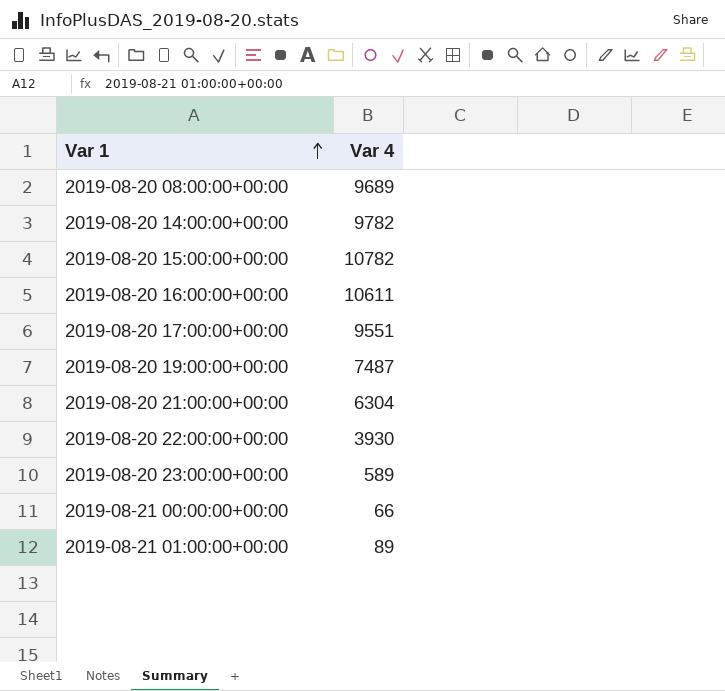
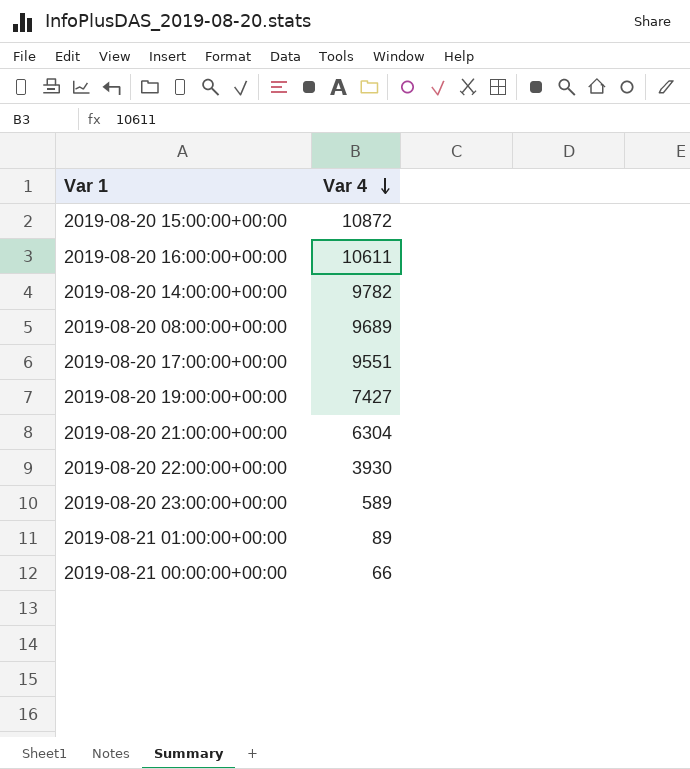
row order: Var 1 ascending -> Var 4 descending
2019-08-20 15:00:00+00:00 | Var 4: 10782 -> 10872
2019-08-20 19:00:00+00:00 | Var 4: 7487 -> 7427

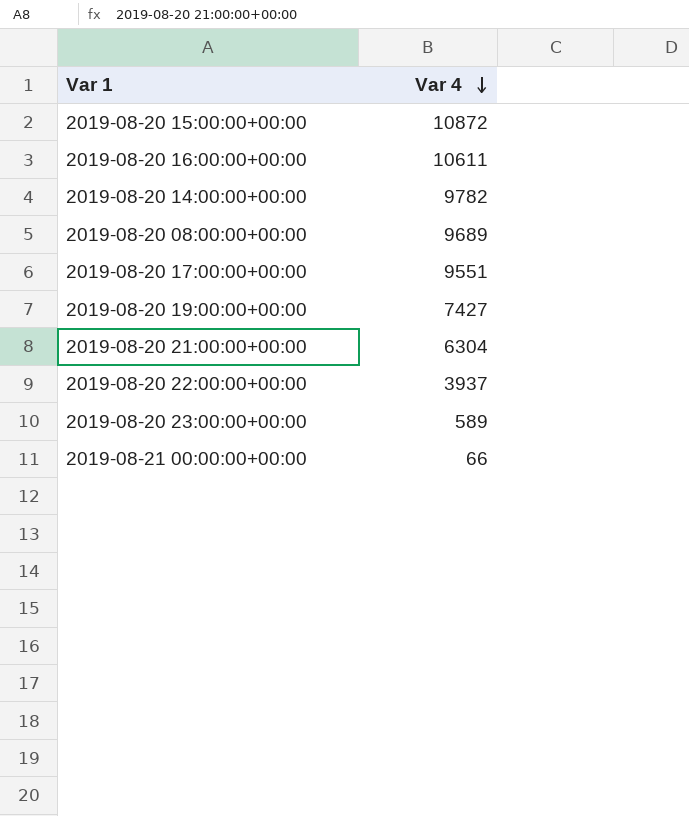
row 2019-08-21 01:00:00+00:00: 89 -> none
2019-08-20 22:00:00+00:00 | Var 4: 3930 -> 3937

